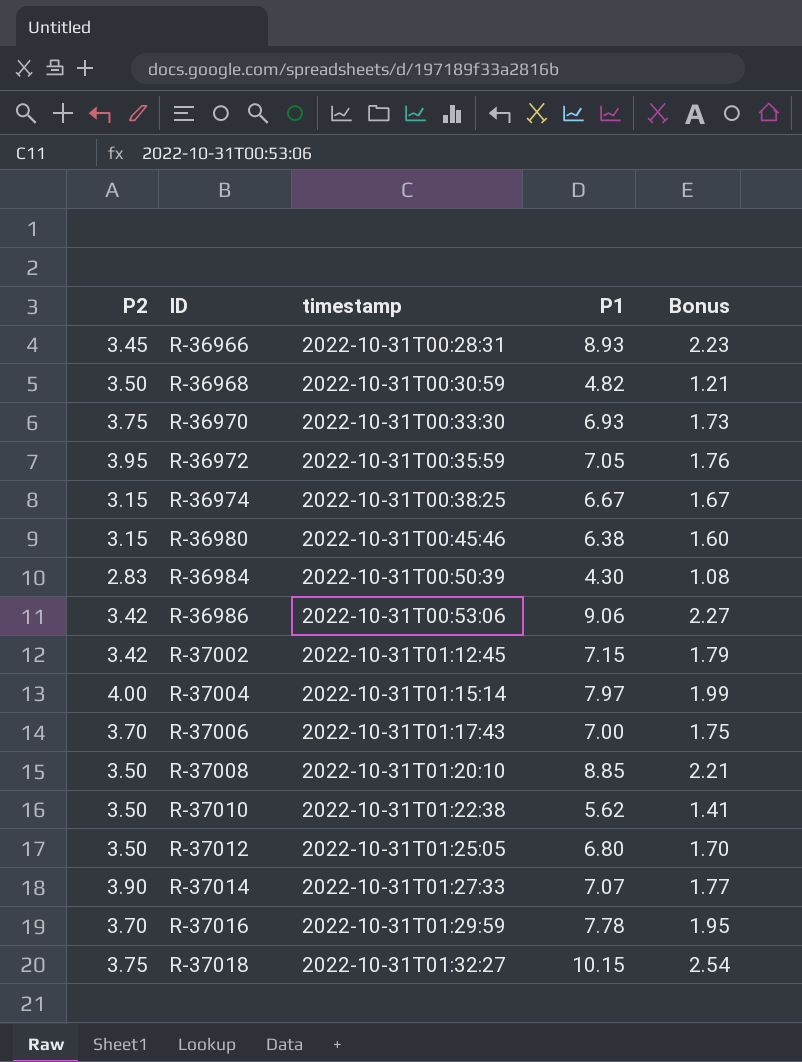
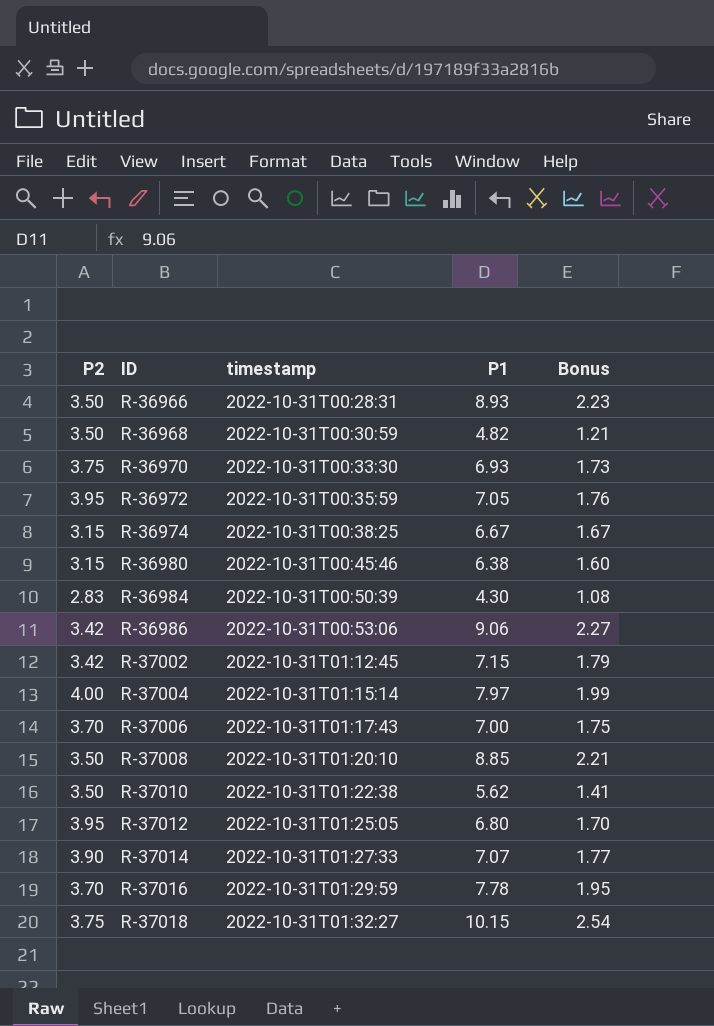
R-36966 | P2: 3.45 -> 3.50
R-37012 | P2: 3.50 -> 3.95

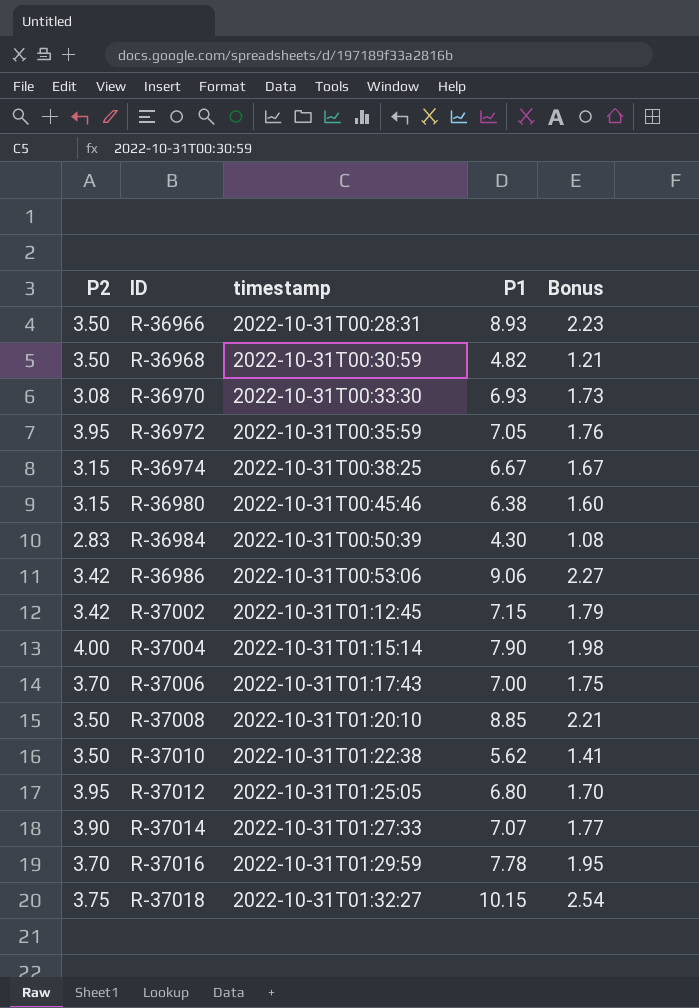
R-36970 | P2: 3.75 -> 3.08
R-37004 | P1: 7.97 -> 7.90
R-37004 | Bonus: 1.99 -> 1.98

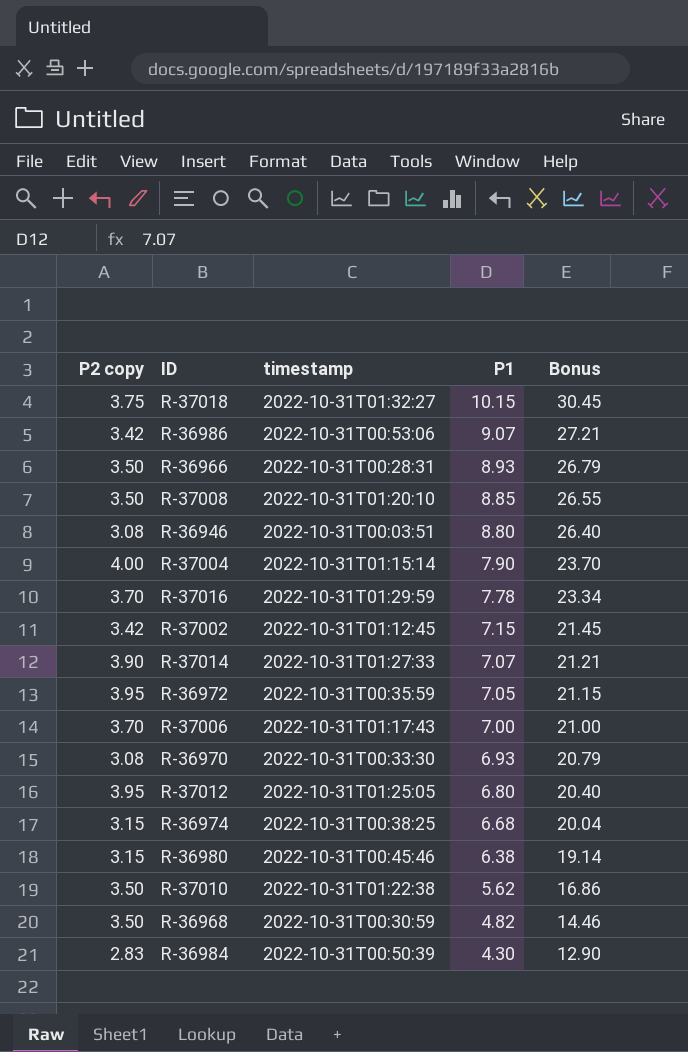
row order: ID ascending -> P1 descending
column name: P2 -> P2 copy
column Bonus | formula: [P1] * 0.25 -> [P1] * 3
R-36986 | P1: 9.06 -> 9.07
row R-36946: none -> 3.08 | 2022-10-31T00:03:51 | 8.80 | 26.40
R-36974 | P1: 6.67 -> 6.68

